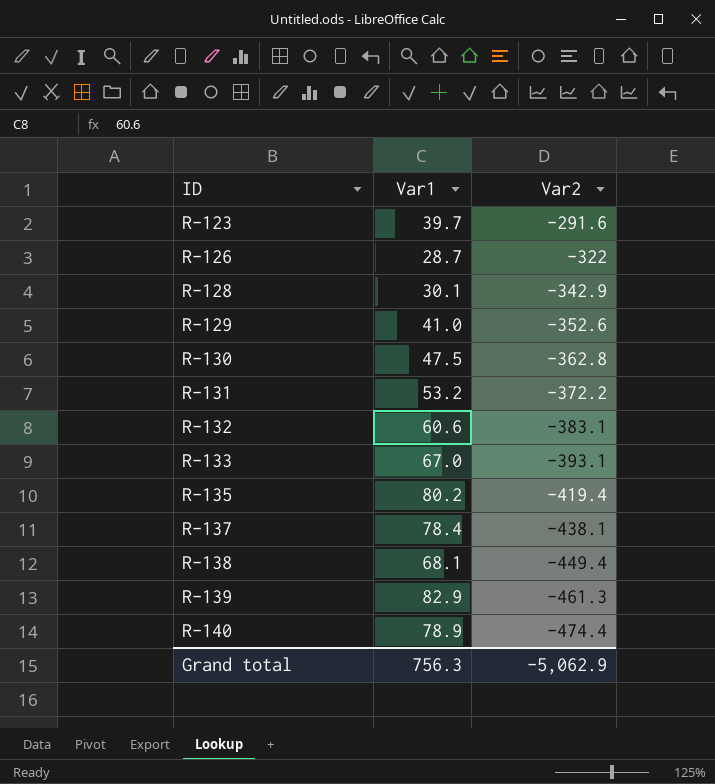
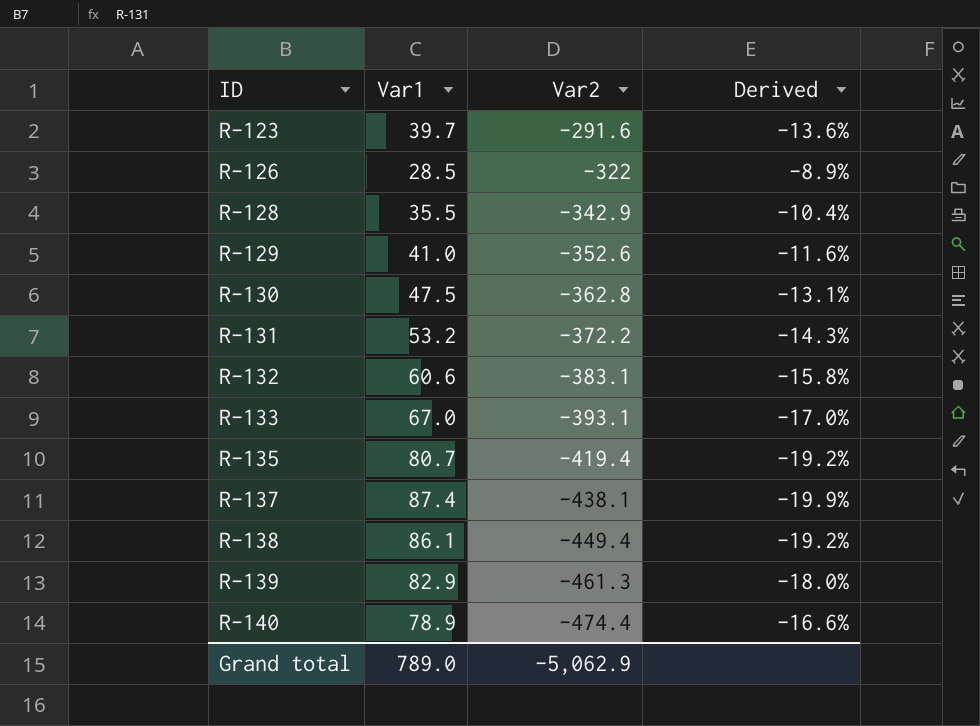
column Derived | formula: none -> [Var1] / [Var2]
R-126 | Var1: 28.7 -> 28.5
R-128 | Var1: 30.1 -> 35.5
R-135 | Var1: 80.2 -> 80.7
R-137 | Var1: 78.4 -> 87.4
R-138 | Var1: 68.1 -> 86.1
Grand total | Var1: 756.3 -> 789.0

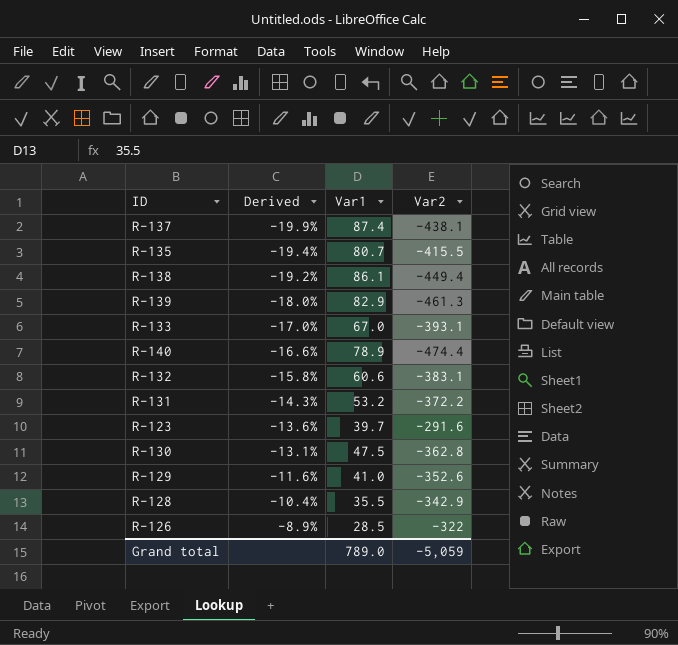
row order: ID ascending -> Derived ascending
column Derived | position: 4 -> 2
R-135 | Derived: -19.2% -> -19.4%
R-135 | Var2: -419.4 -> -415.5
Grand total | Var2: -5,062.9 -> -5,059

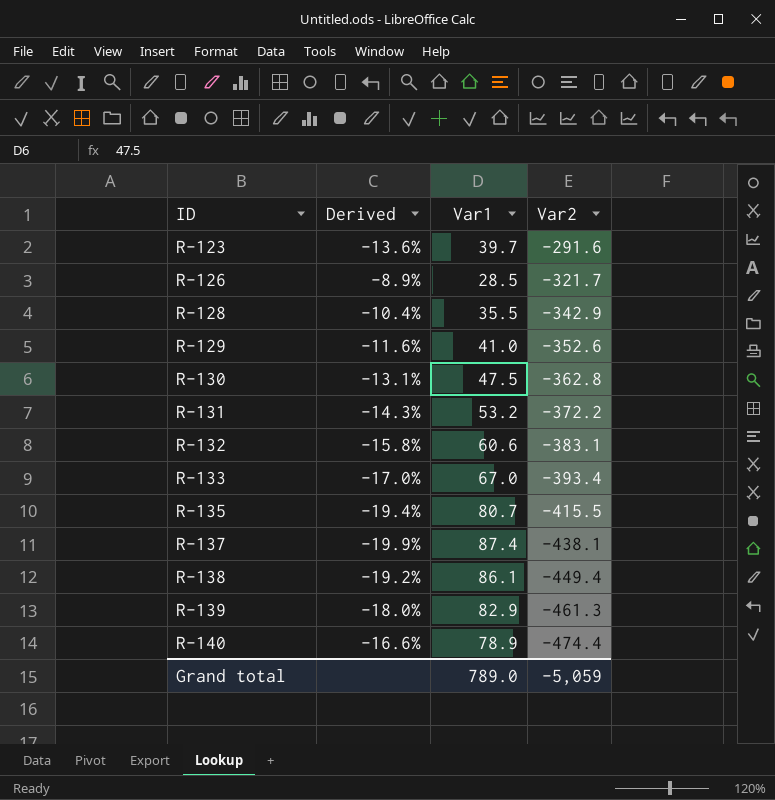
row order: Derived ascending -> ID ascending
R-126 | Var2: -322 -> -321.7
R-133 | Var2: -393.1 -> -393.4

